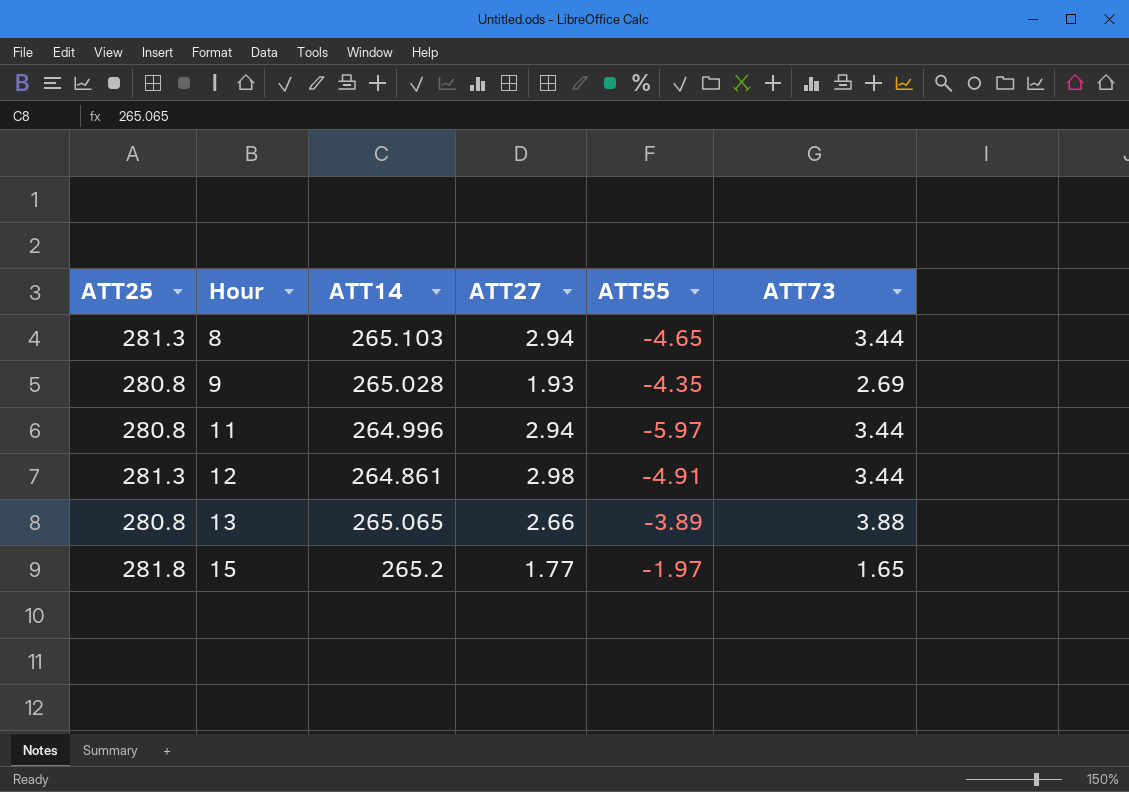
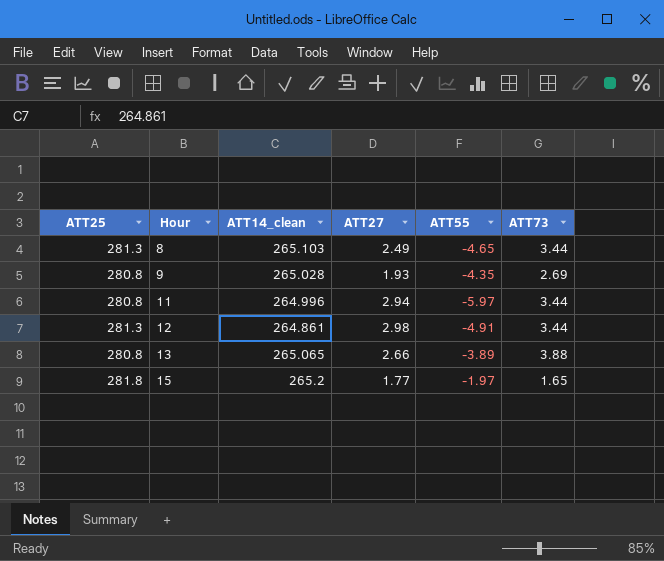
column name: ATT14 -> ATT14_clean
8 | ATT27: 2.94 -> 2.49

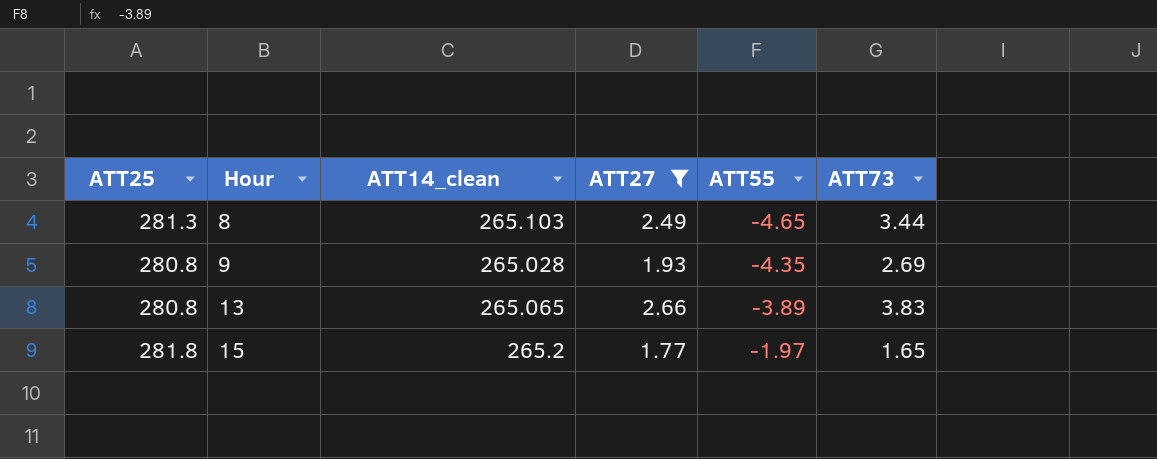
filter: none -> ATT27 <= 2.66
13 | ATT73: 3.88 -> 3.83

